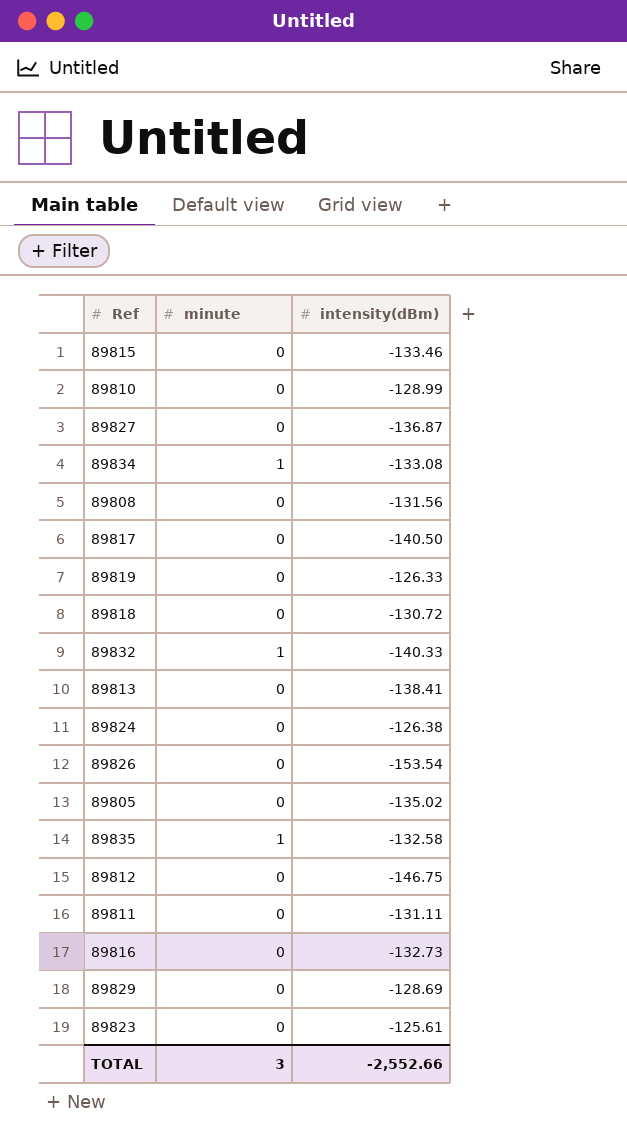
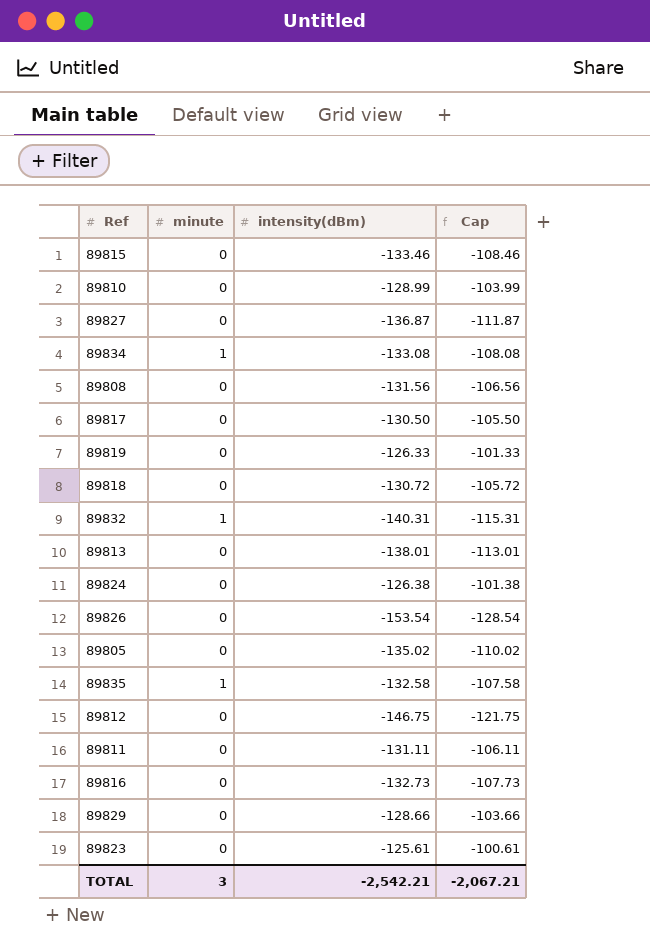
column Cap | formula: none -> [intensity(dBm)] + 25
89817 | intensity(dBm): -140.50 -> -130.50
89832 | intensity(dBm): -140.33 -> -140.31
89813 | intensity(dBm): -138.41 -> -138.01
89829 | intensity(dBm): -128.69 -> -128.66
TOTAL | intensity(dBm): -2,552.66 -> -2,542.21

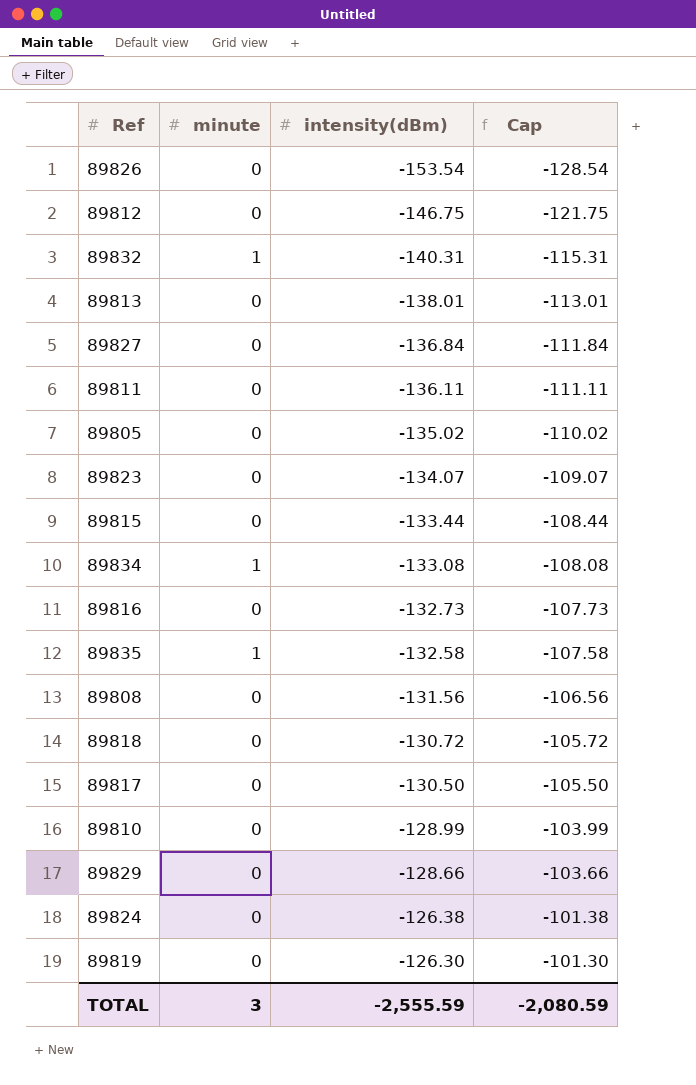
row order: none -> intensity(dBm) ascending
89827 | intensity(dBm): -136.87 -> -136.84
89827 | Cap: -111.87 -> -111.84
89811 | intensity(dBm): -131.11 -> -136.11
89811 | Cap: -106.11 -> -111.11
89823 | intensity(dBm): -125.61 -> -134.07
89823 | Cap: -100.61 -> -109.07
89815 | intensity(dBm): -133.46 -> -133.44
89815 | Cap: -108.46 -> -108.44
89819 | intensity(dBm): -126.33 -> -126.30
89819 | Cap: -101.33 -> -101.30
TOTAL | intensity(dBm): -2,542.21 -> -2,555.59
TOTAL | Cap: -2,067.21 -> -2,080.59

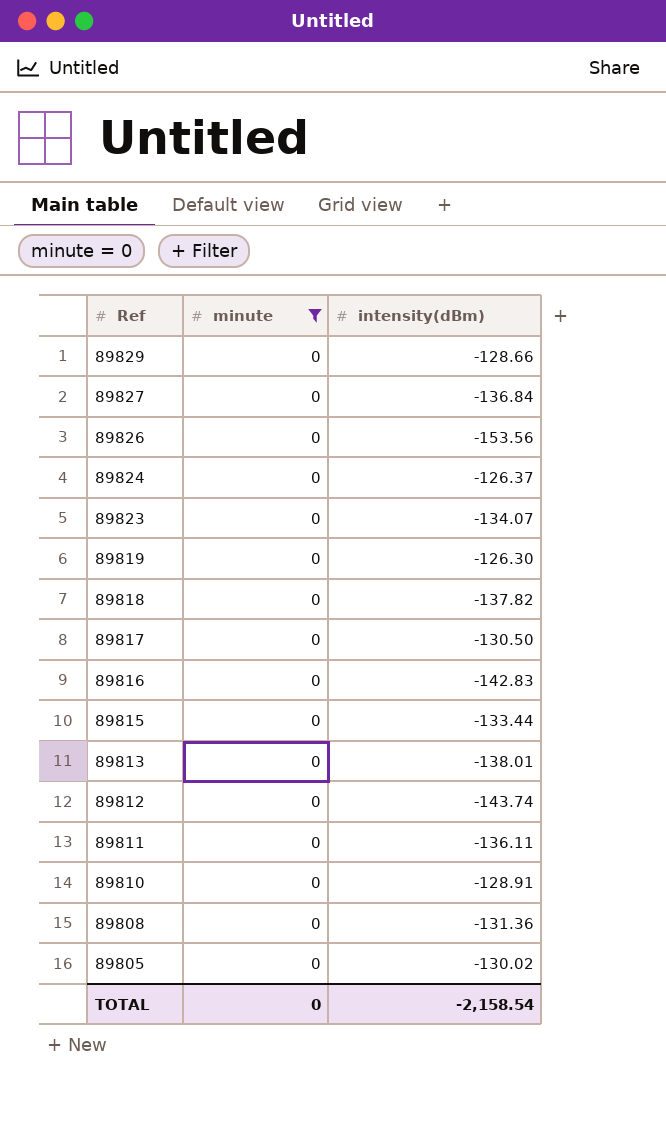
filter: none -> minute = 0
row order: intensity(dBm) ascending -> Ref descending
column Cap | formula: [intensity(dBm)] + 25 -> none
89826 | intensity(dBm): -153.54 -> -153.56
89824 | intensity(dBm): -126.38 -> -126.37
89818 | intensity(dBm): -130.72 -> -137.82
89816 | intensity(dBm): -132.73 -> -142.83
89812 | intensity(dBm): -146.75 -> -143.74
89810 | intensity(dBm): -128.99 -> -128.91
89808 | intensity(dBm): -131.56 -> -131.36
89805 | intensity(dBm): -135.02 -> -130.02
TOTAL | minute: 3 -> 0
TOTAL | intensity(dBm): -2,555.59 -> -2,158.54

